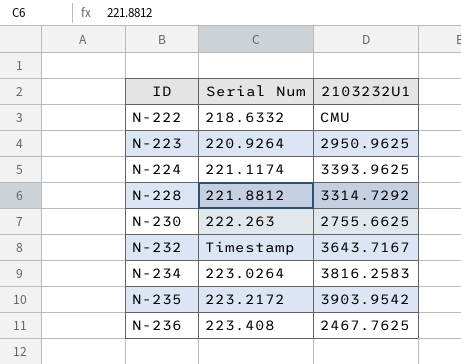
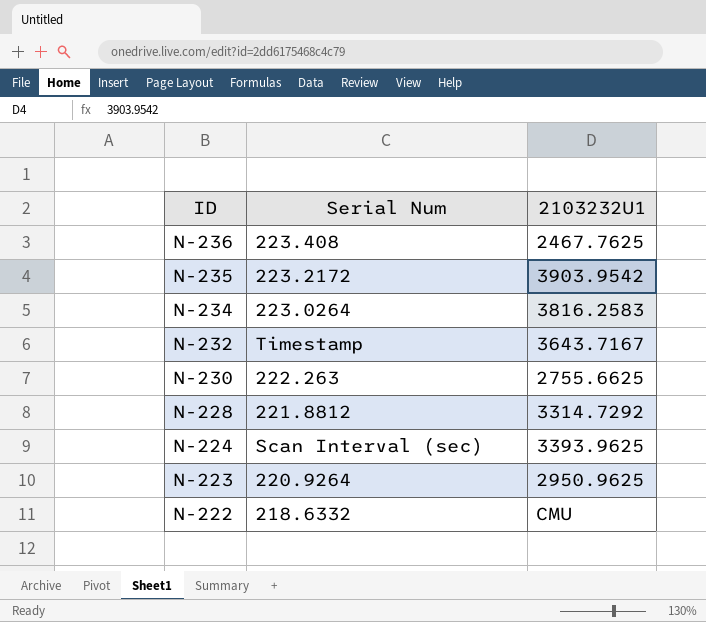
row order: ID ascending -> ID descending
N-224 | Serial Num: 221.1174 -> Scan Interval (sec)

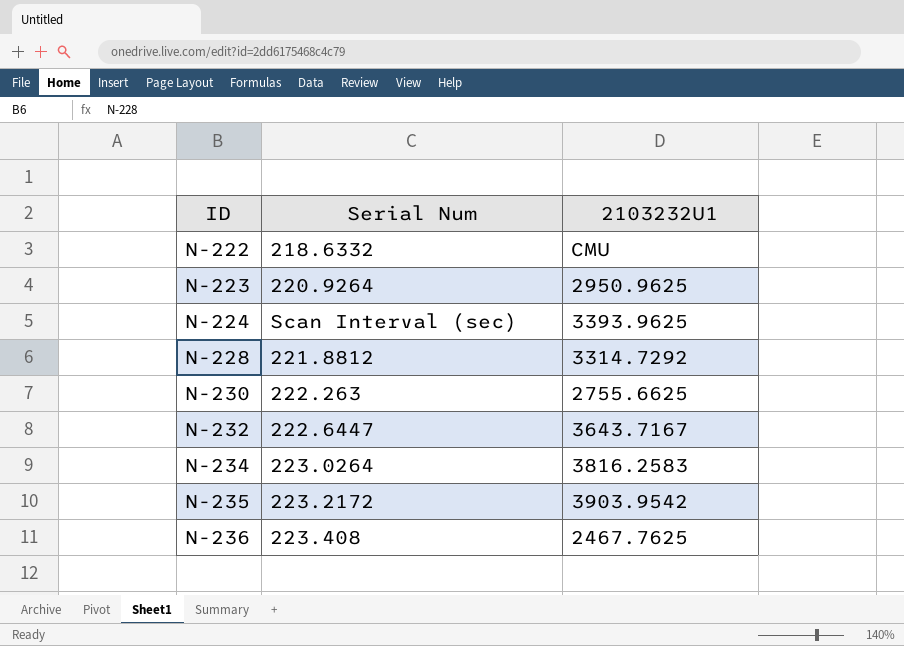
row order: ID descending -> ID ascending
N-232 | Serial Num: Timestamp -> 222.6447

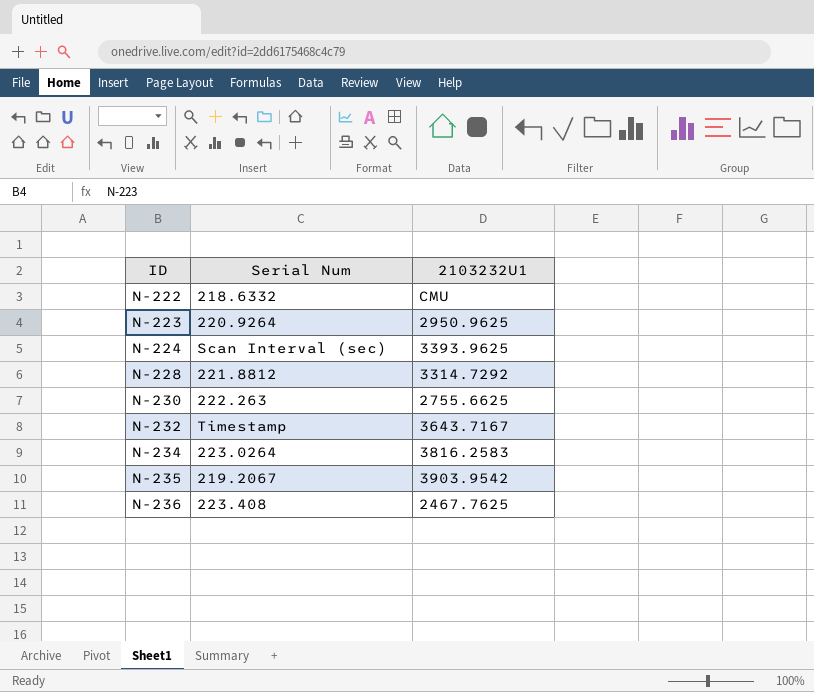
N-232 | Serial Num: 222.6447 -> Timestamp
N-235 | Serial Num: 223.2172 -> 219.2067

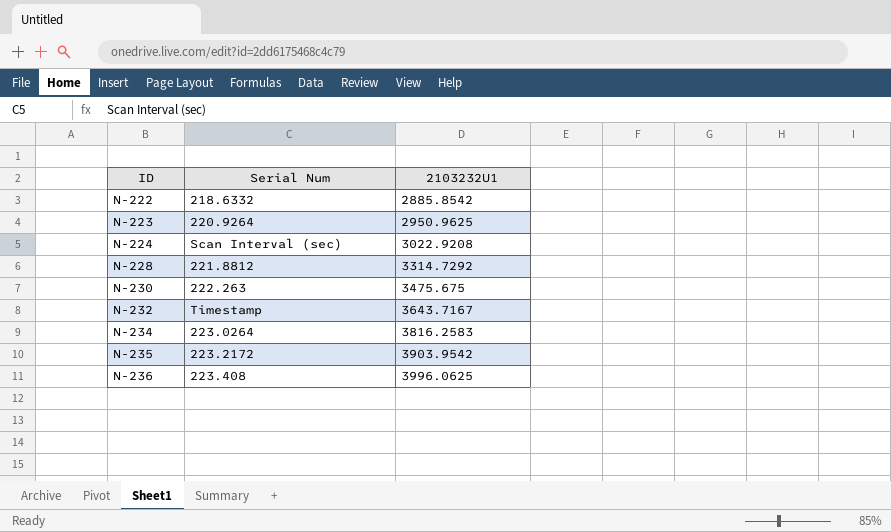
N-222 | 2103232U1: CMU -> 2885.8542
N-224 | 2103232U1: 3393.9625 -> 3022.9208
N-230 | 2103232U1: 2755.6625 -> 3475.675
N-235 | Serial Num: 219.2067 -> 223.2172
N-236 | 2103232U1: 2467.7625 -> 3996.0625

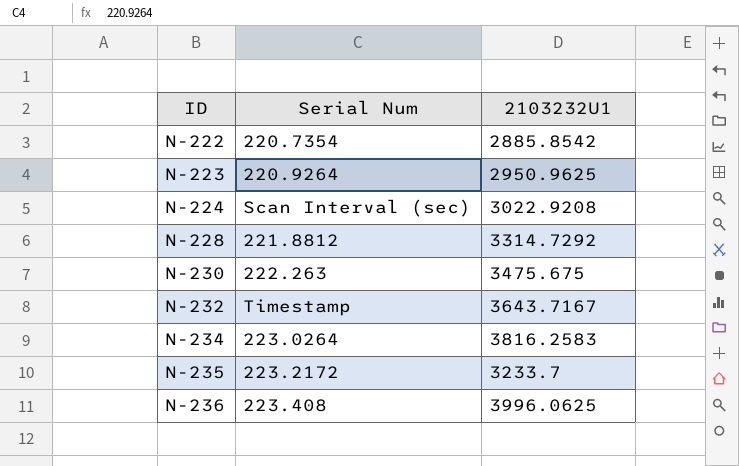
N-222 | Serial Num: 218.6332 -> 220.7354
N-235 | 2103232U1: 3903.9542 -> 3233.7

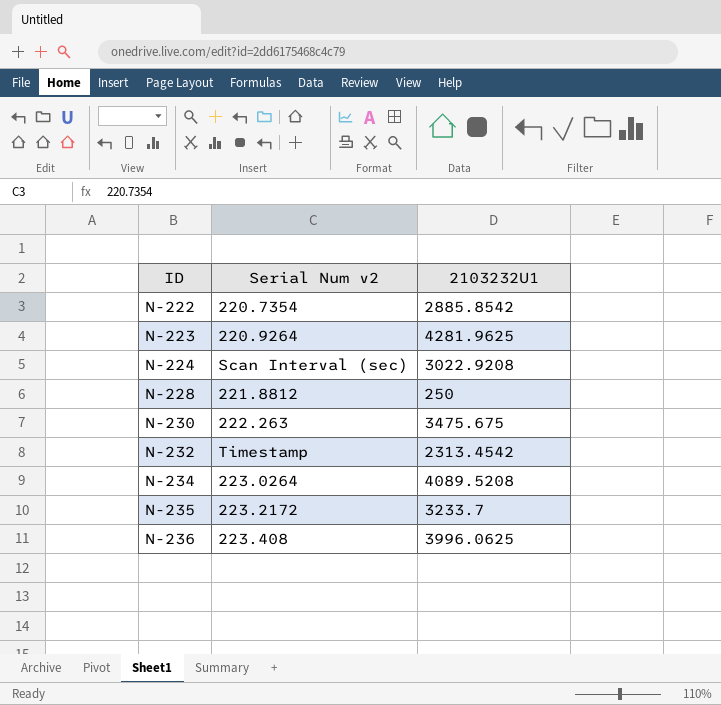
column name: Serial Num -> Serial Num v2
N-223 | 2103232U1: 2950.9625 -> 4281.9625
N-228 | 2103232U1: 3314.7292 -> 250
N-232 | 2103232U1: 3643.7167 -> 2313.4542
N-234 | 2103232U1: 3816.2583 -> 4089.5208

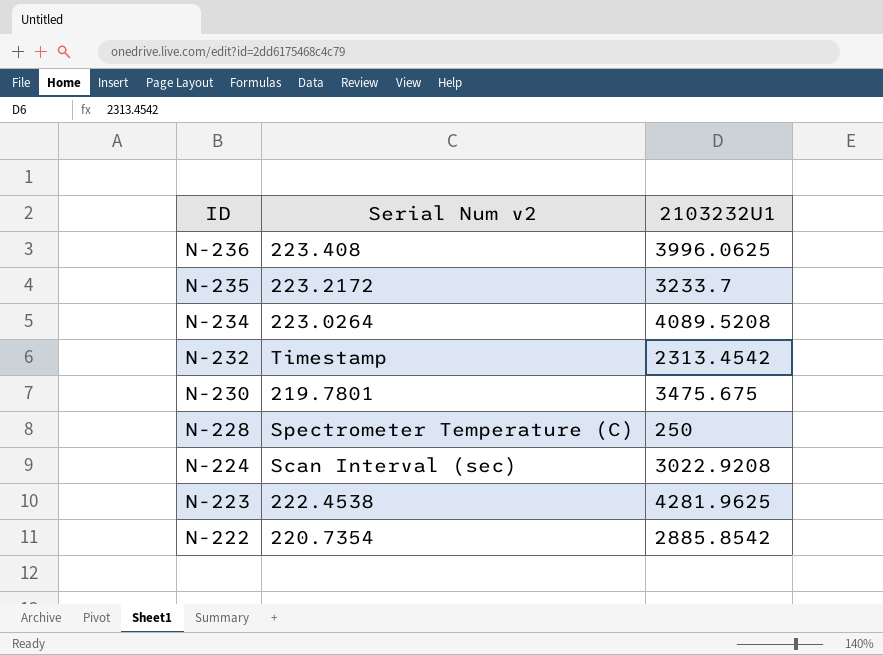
row order: ID ascending -> ID descending
N-230 | Serial Num v2: 222.263 -> 219.7801
N-228 | Serial Num v2: 221.8812 -> Spectrometer Temperature (C)
N-223 | Serial Num v2: 220.9264 -> 222.4538

